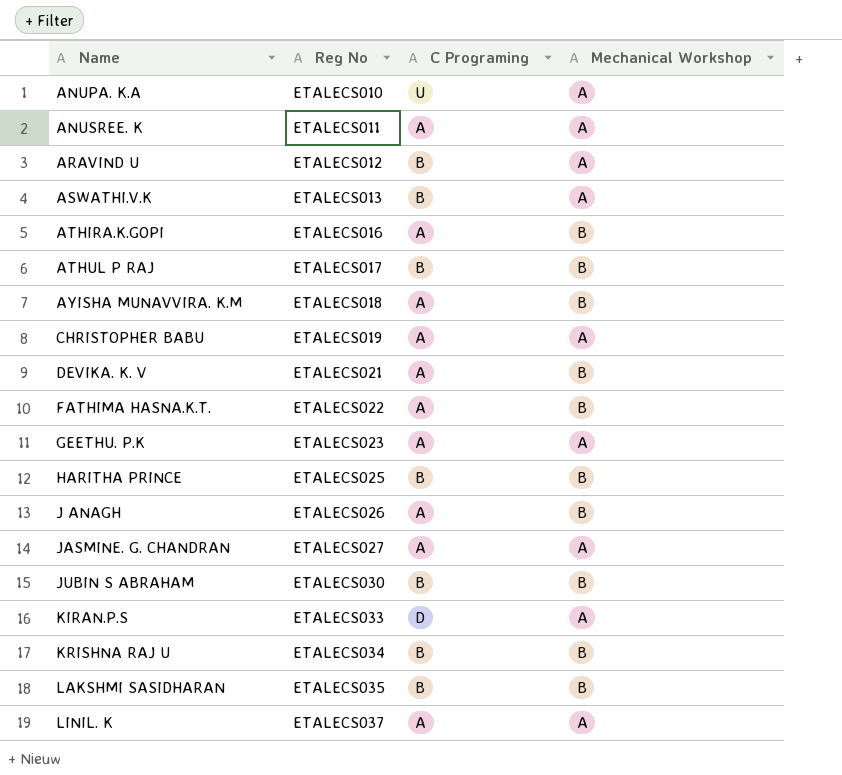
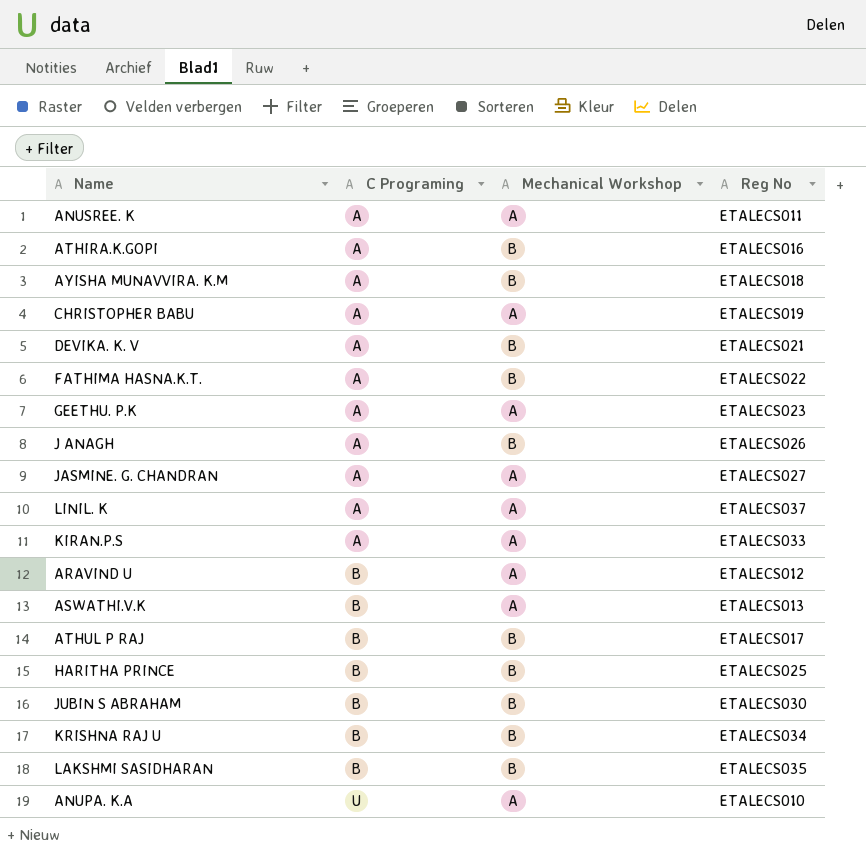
row order: Name ascending -> C Programing ascending
column Reg No | position: 2 -> 4
KIRAN.P.S | C Programing: D -> A

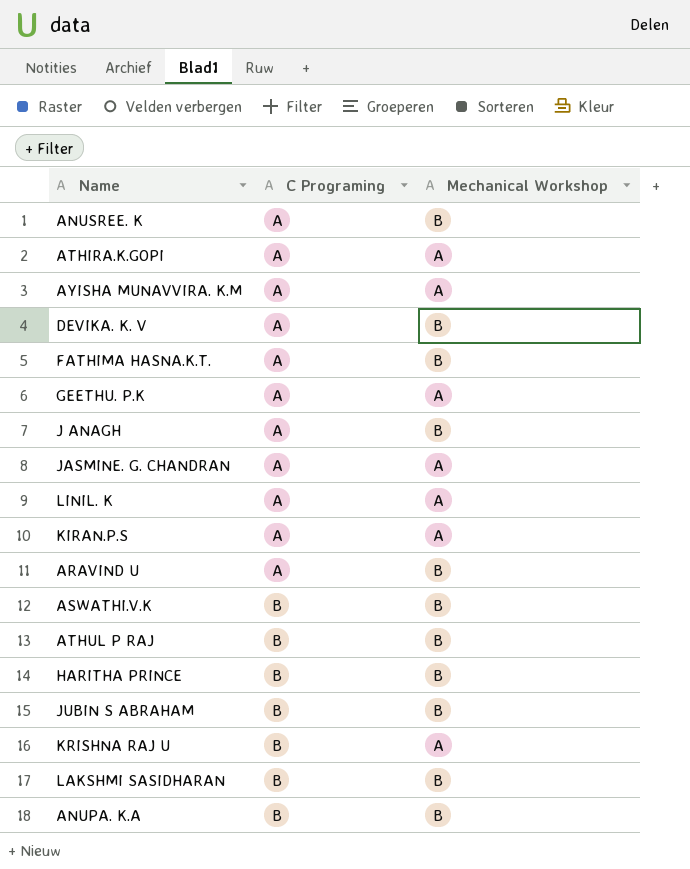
column Reg No | position: 4 -> none
row CHRISTOPHER BABU: A | A | ETALECS019 -> none
ANUSREE. K | Mechanical Workshop: A -> B
ATHIRA.K.GOPI | Mechanical Workshop: B -> A
AYISHA MUNAVVIRA. K.M | Mechanical Workshop: B -> A
ARAVIND U | C Programing: B -> A
ARAVIND U | Mechanical Workshop: A -> B
ASWATHI.V.K | Mechanical Workshop: A -> B
KRISHNA RAJ U | Mechanical Workshop: B -> A
ANUPA. K.A | C Programing: U -> B
ANUPA. K.A | Mechanical Workshop: A -> B

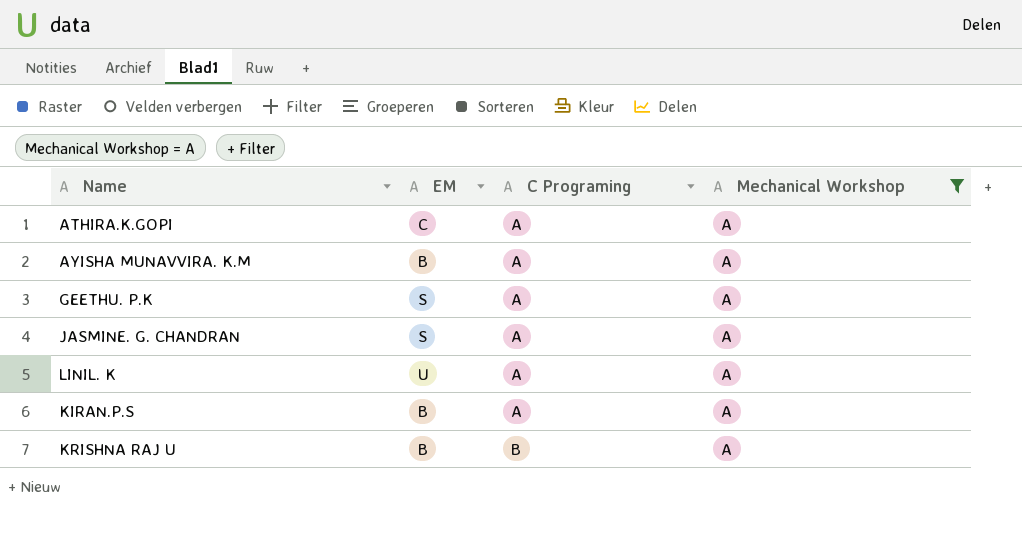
filter: none -> Mechanical Workshop = A
column EM | position: none -> 2

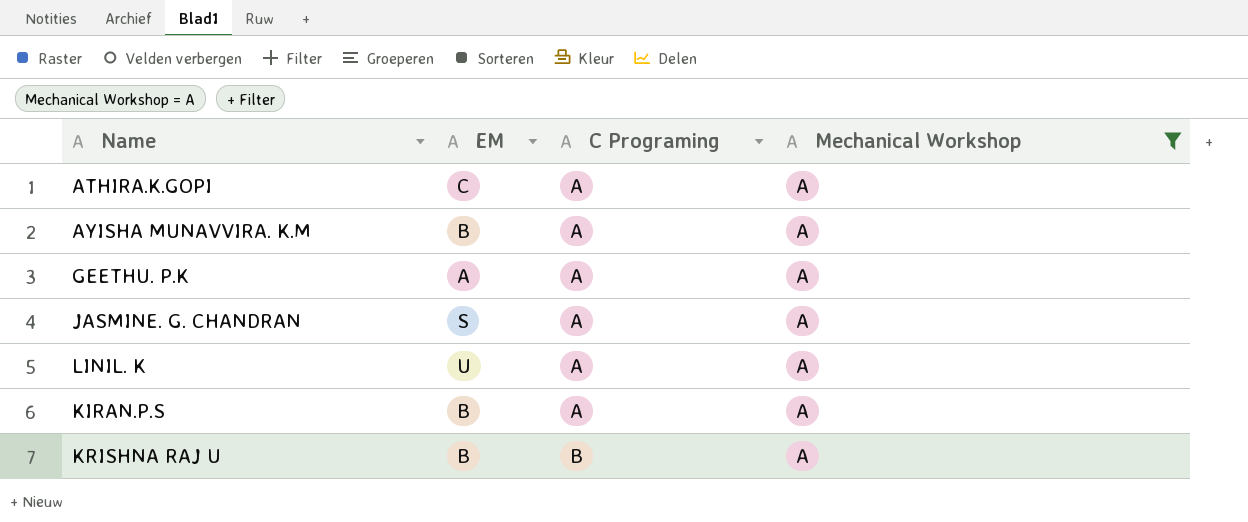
GEETHU. P.K | EM: S -> A

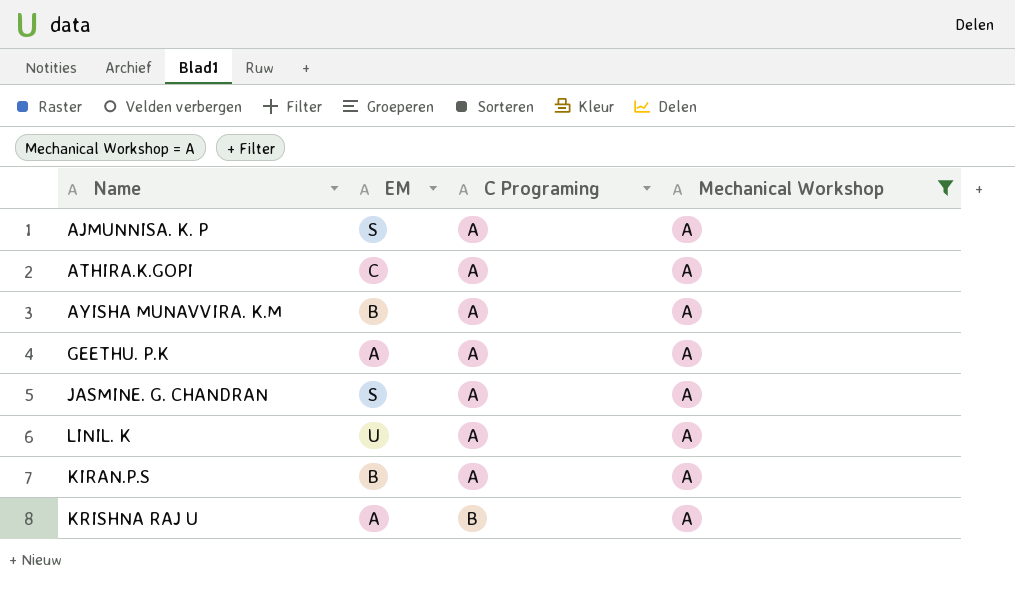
row AJMUNNISA. K. P: none -> S | A | A
KRISHNA RAJ U | EM: B -> A

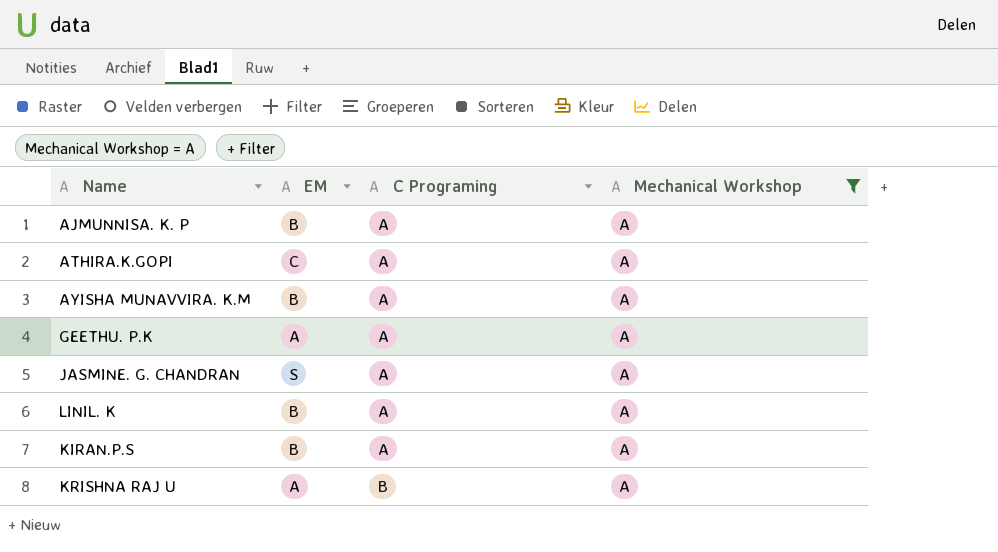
AJMUNNISA. K. P | EM: S -> B
LINIL. K | EM: U -> B

